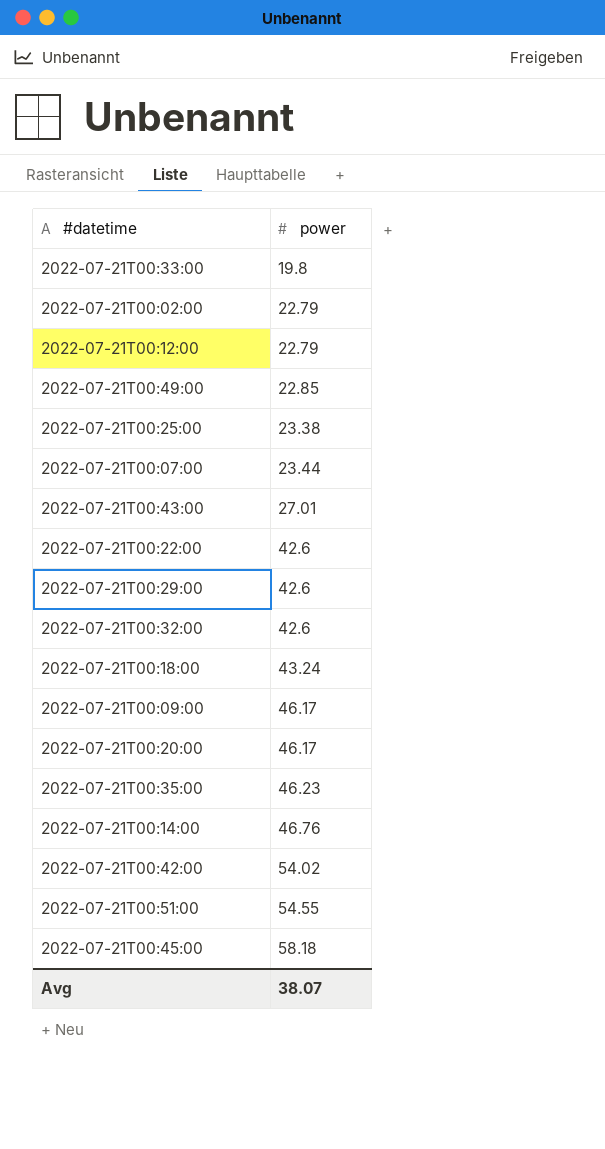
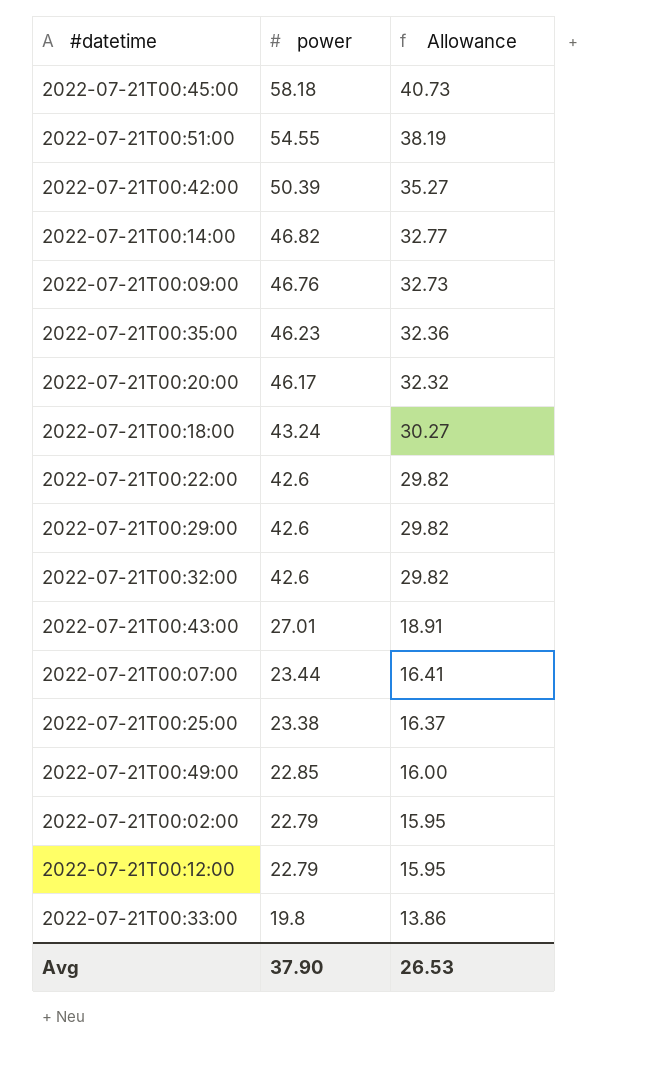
row order: power ascending -> power descending
column Allowance | formula: none -> [power] * 0.7
2022-07-21T00:42:00 | power: 54.02 -> 50.39
2022-07-21T00:14:00 | power: 46.76 -> 46.82
2022-07-21T00:09:00 | power: 46.17 -> 46.76
Avg | power: 38.07 -> 37.90

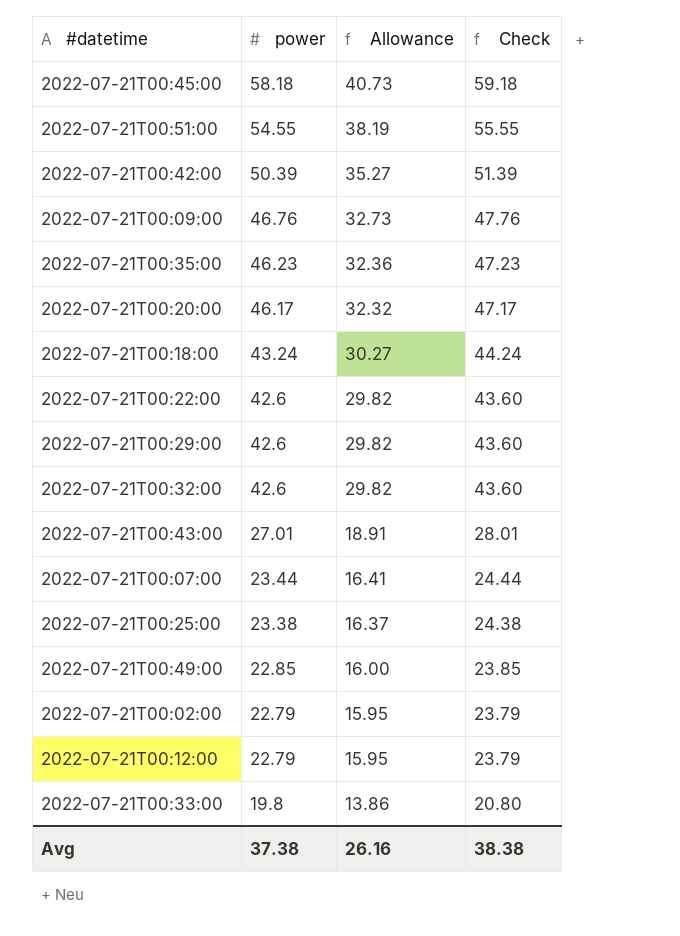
column Check | formula: none -> [power] + 1
row 2022-07-21T00:14:00: 46.82 | 32.77 -> none
Avg | power: 37.90 -> 37.38
Avg | Allowance: 26.53 -> 26.16

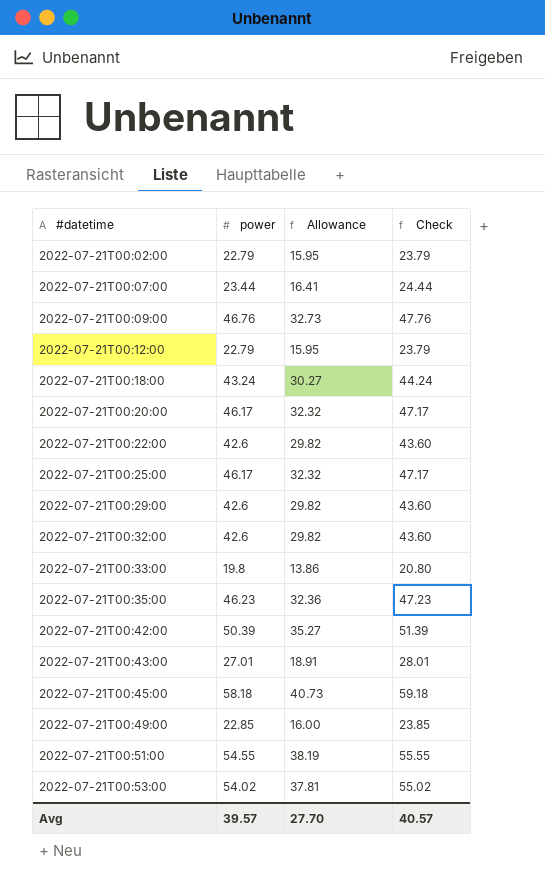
row order: power descending -> #datetime ascending
2022-07-21T00:25:00 | power: 23.38 -> 46.17
2022-07-21T00:25:00 | Allowance: 16.37 -> 32.32
2022-07-21T00:25:00 | Check: 24.38 -> 47.17
row 2022-07-21T00:53:00: none -> 54.02 | 37.81 | 55.02
Avg | power: 37.38 -> 39.57
Avg | Allowance: 26.16 -> 27.70
Avg | Check: 38.38 -> 40.57

